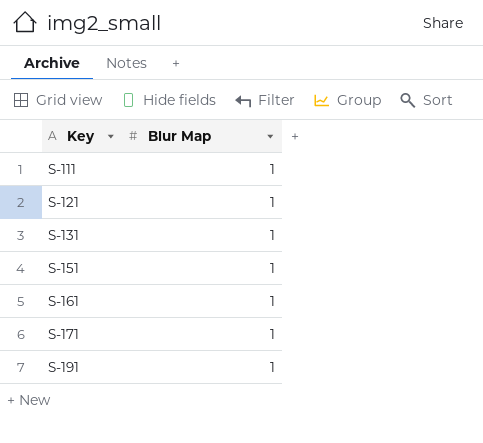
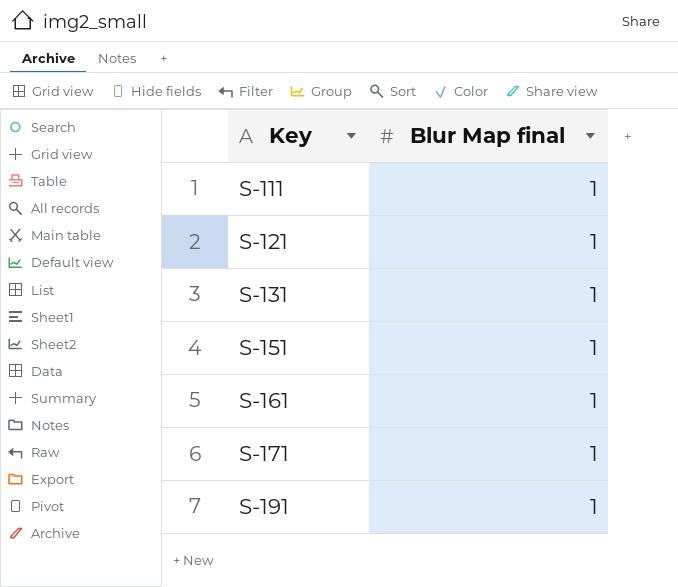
column name: Blur Map -> Blur Map final

